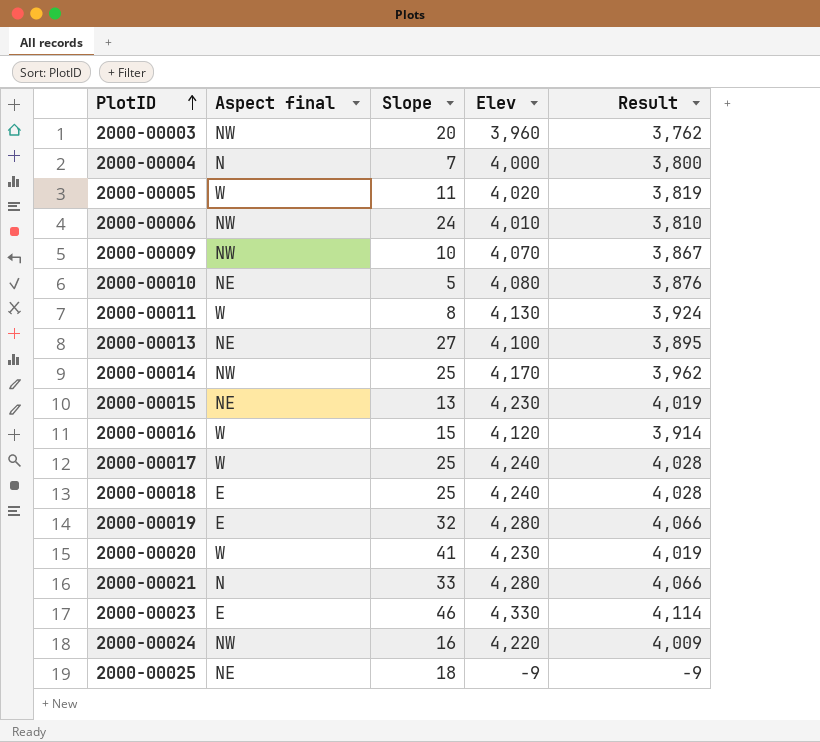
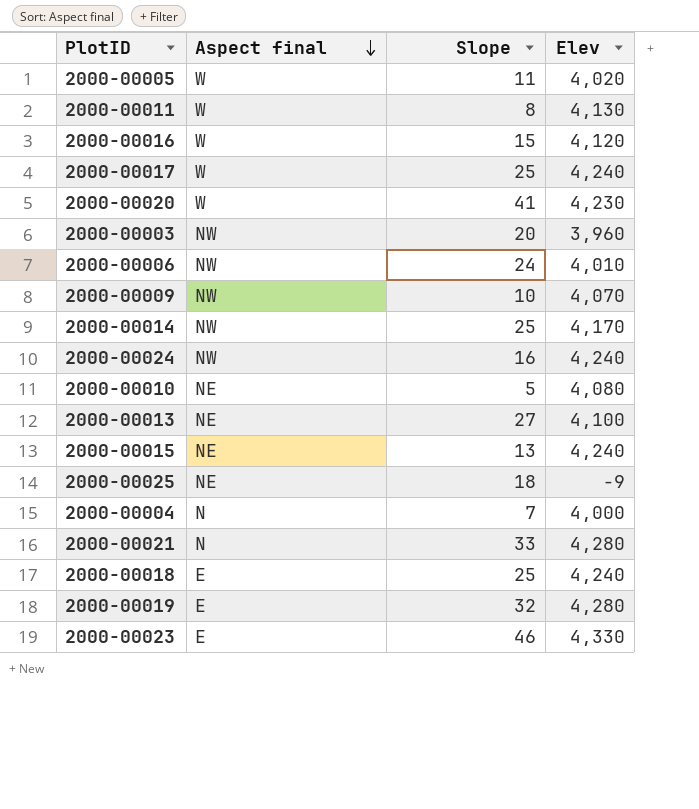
row order: PlotID ascending -> Aspect final descending
column Result | formula: [Elev] * 0.95 -> none
2000-00024 | Elev: 4,220 -> 4,240
2000-00015 | Elev: 4,230 -> 4,240

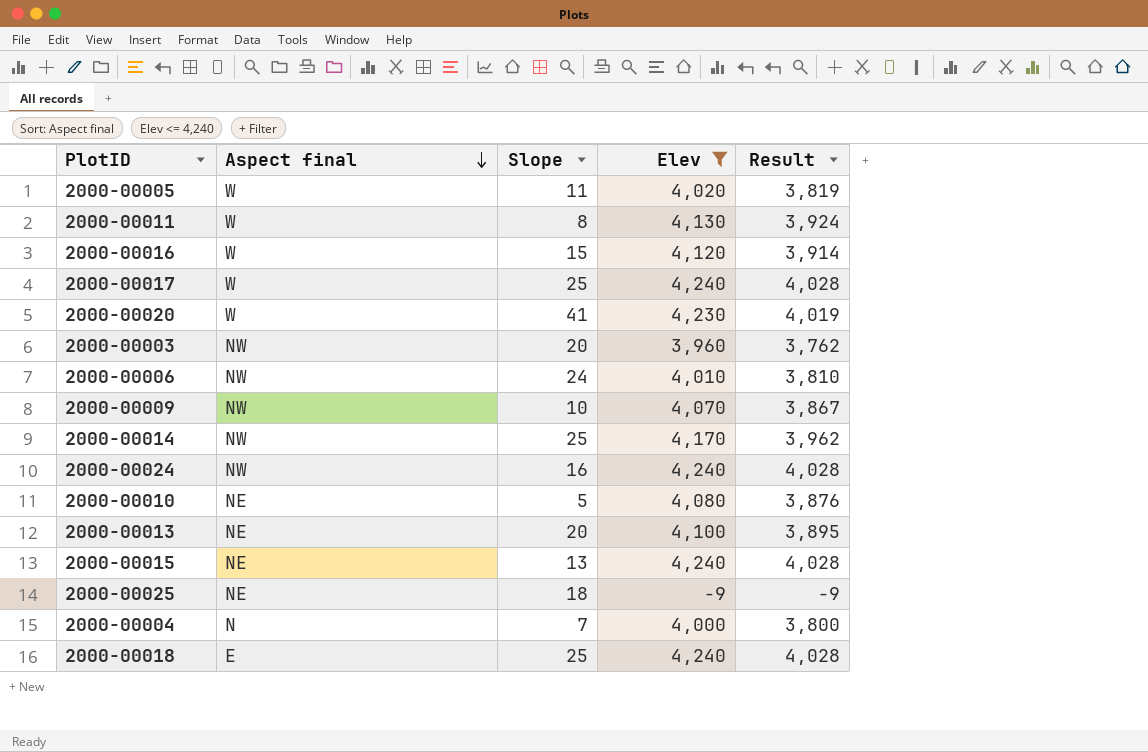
filter: none -> Elev <= 4,240
column Result | formula: none -> [Elev] * 0.95
2000-00013 | Slope: 27 -> 20

